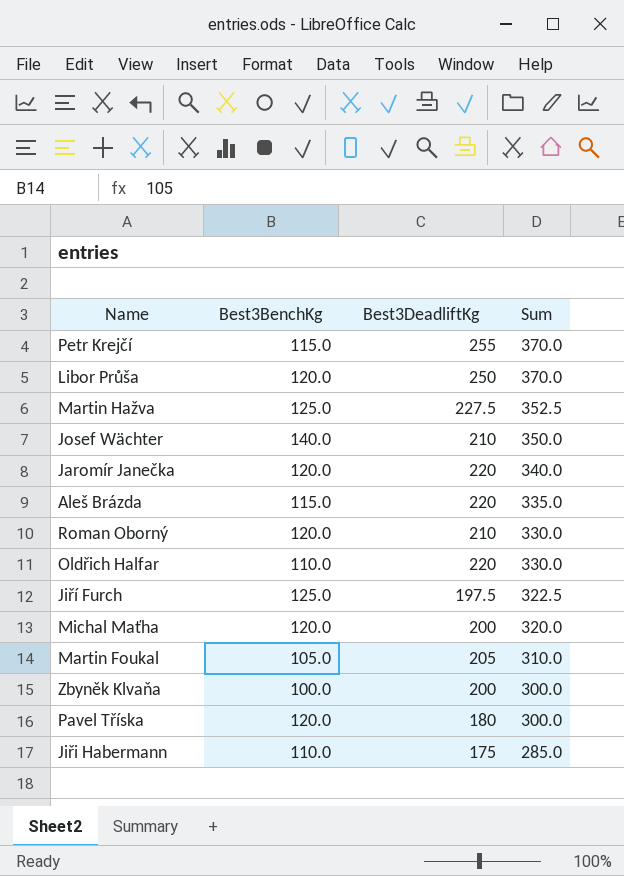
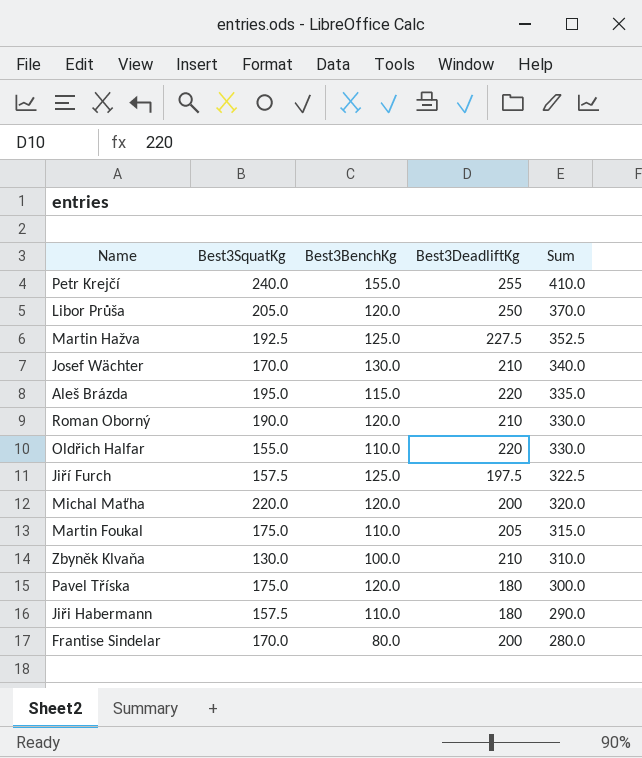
column Best3SquatKg | position: none -> 2
row Jaromír Janečka: 120.0 | 220 | 340.0 -> none
Petr Krejčí | Best3BenchKg: 115.0 -> 155.0
Petr Krejčí | Sum: 370.0 -> 410.0
Josef Wächter | Best3BenchKg: 140.0 -> 130.0
Josef Wächter | Sum: 350.0 -> 340.0
Martin Foukal | Best3BenchKg: 105.0 -> 110.0
Martin Foukal | Sum: 310.0 -> 315.0
Zbyněk Klvaňa | Best3DeadliftKg: 200 -> 210
Zbyněk Klvaňa | Sum: 300.0 -> 310.0
Jiři Habermann | Best3DeadliftKg: 175 -> 180
Jiři Habermann | Sum: 285.0 -> 290.0
row Frantise Sindelar: none -> 170.0 | 80.0 | 200 | 280.0

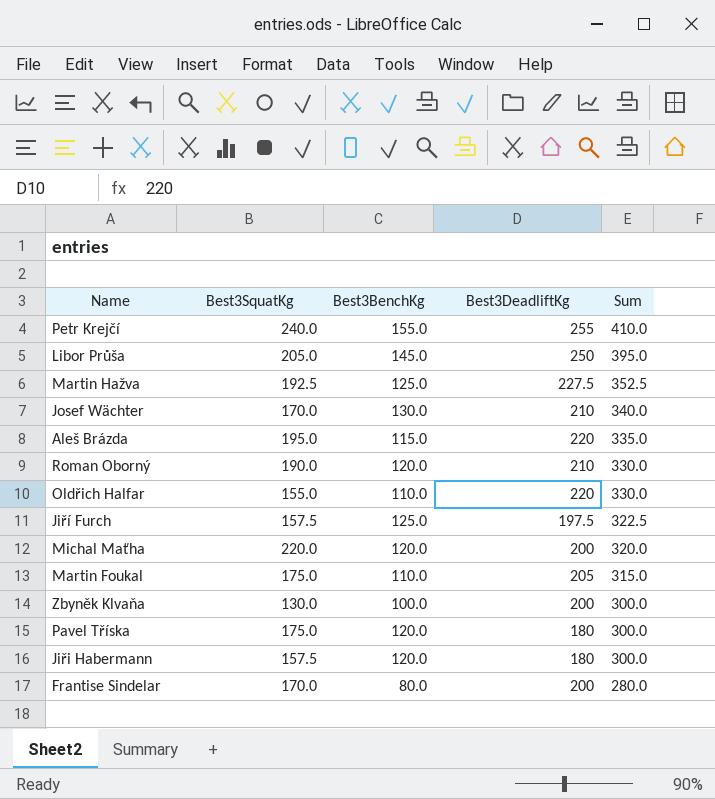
Libor Průša | Best3BenchKg: 120.0 -> 145.0
Libor Průša | Sum: 370.0 -> 395.0
Zbyněk Klvaňa | Best3DeadliftKg: 210 -> 200
Zbyněk Klvaňa | Sum: 310.0 -> 300.0
Jiři Habermann | Best3BenchKg: 110.0 -> 120.0
Jiři Habermann | Sum: 290.0 -> 300.0

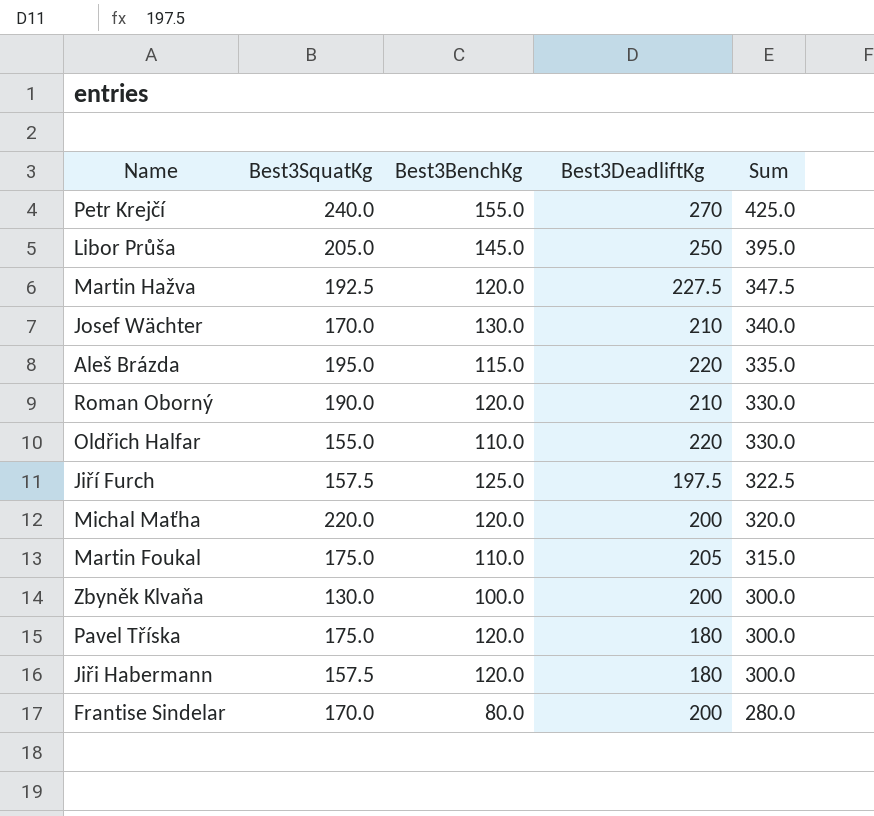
Petr Krejčí | Best3DeadliftKg: 255 -> 270
Petr Krejčí | Sum: 410.0 -> 425.0
Martin Hažva | Best3BenchKg: 125.0 -> 120.0
Martin Hažva | Sum: 352.5 -> 347.5

